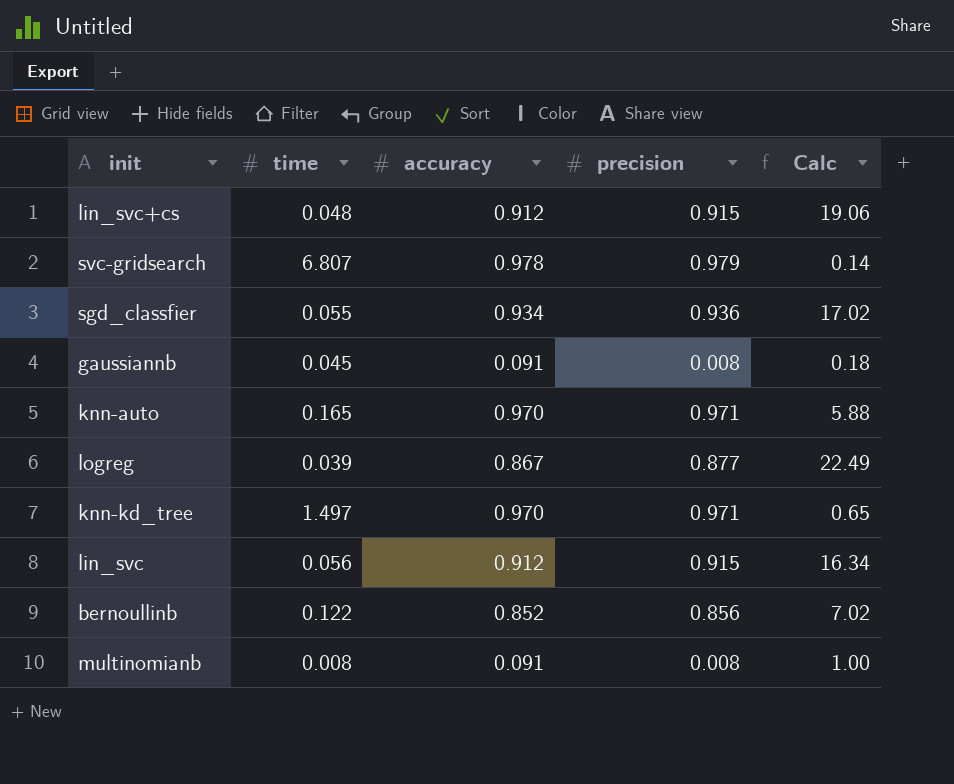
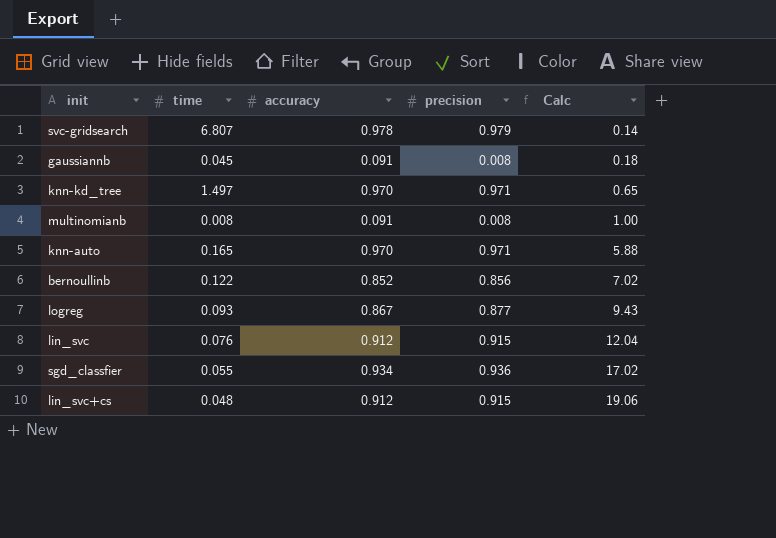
row order: none -> Calc ascending
logreg | time: 0.039 -> 0.093
logreg | Calc: 22.49 -> 9.43
lin_svc | time: 0.056 -> 0.076
lin_svc | Calc: 16.34 -> 12.04

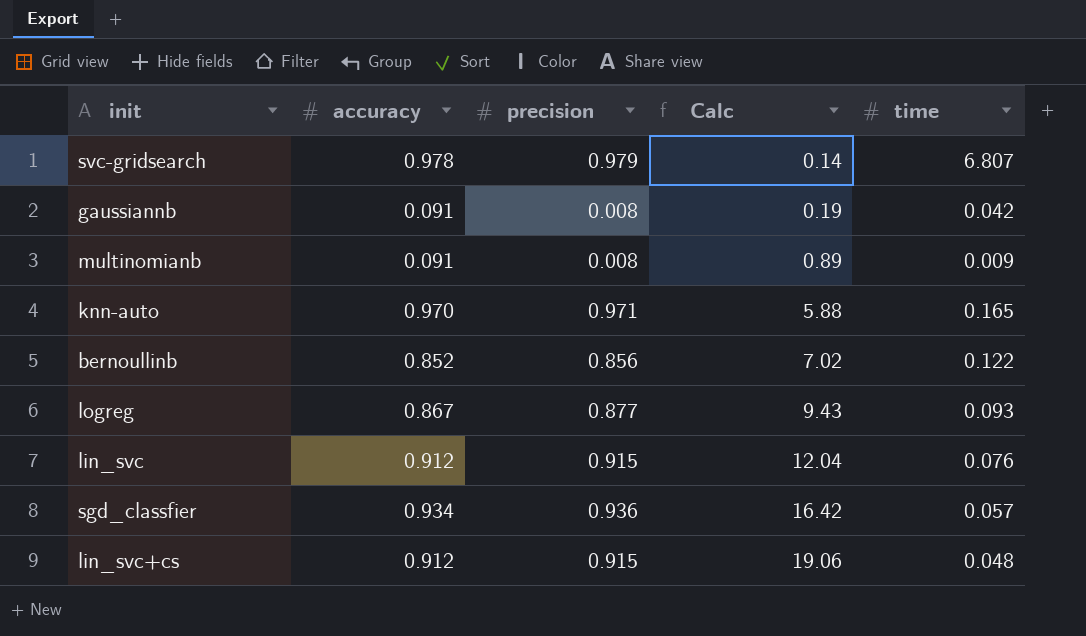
column time | position: 2 -> 5
row knn-kd_tree: 1.497 | 0.970 | 0.971 | 0.65 -> none
gaussiannb | Calc: 0.18 -> 0.19
gaussiannb | time: 0.045 -> 0.042
multinomianb | Calc: 1.00 -> 0.89
multinomianb | time: 0.008 -> 0.009
sgd_classfier | Calc: 17.02 -> 16.42
sgd_classfier | time: 0.055 -> 0.057

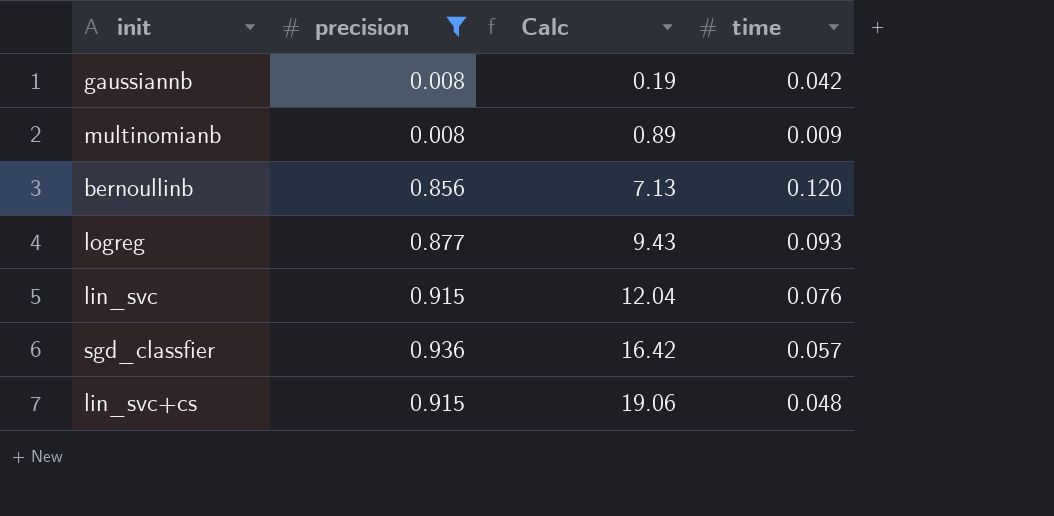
filter: none -> precision <= 0.936
column accuracy | position: 2 -> none
bernoullinb | Calc: 7.02 -> 7.13
bernoullinb | time: 0.122 -> 0.120

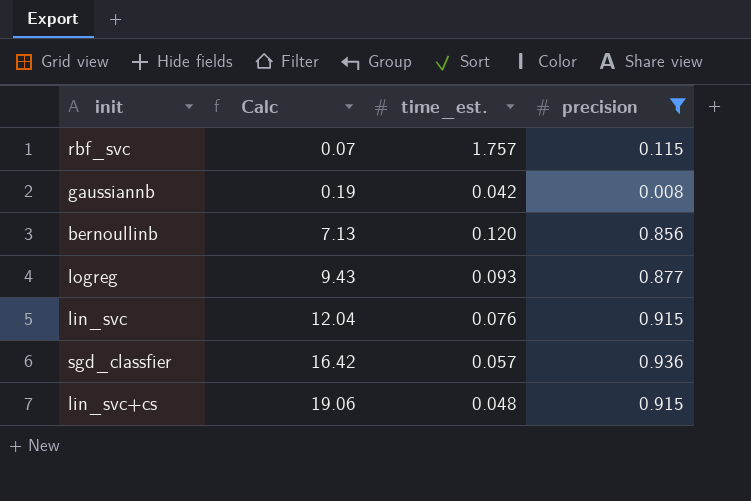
column name: time -> time_est.
column precision | position: 2 -> 4
row multinomianb: 0.008 | 0.89 | 0.009 -> none
row rbf_svc: none -> 0.07 | 1.757 | 0.115

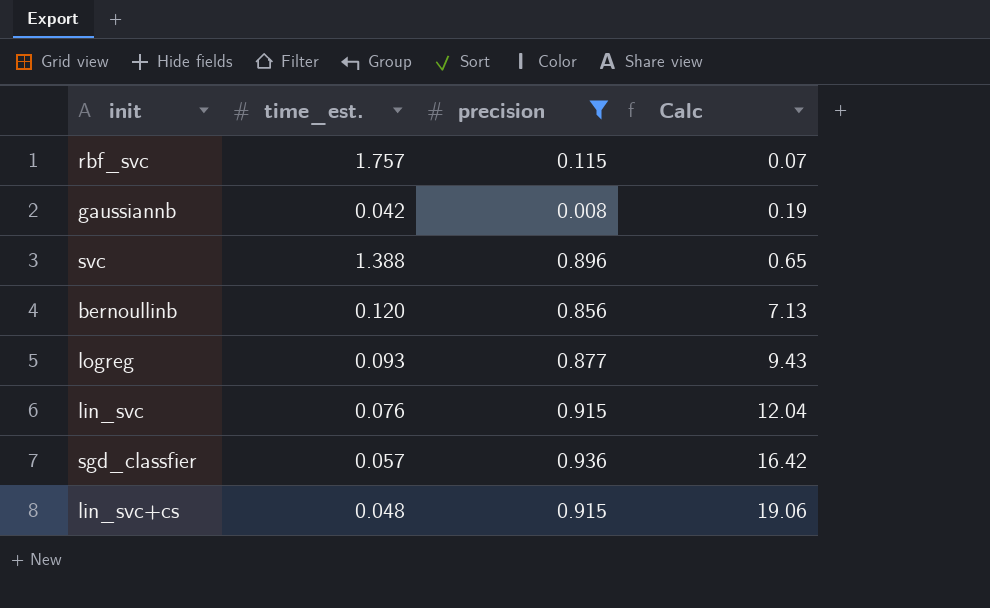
column Calc | position: 2 -> 4
row svc: none -> 1.388 | 0.896 | 0.65

